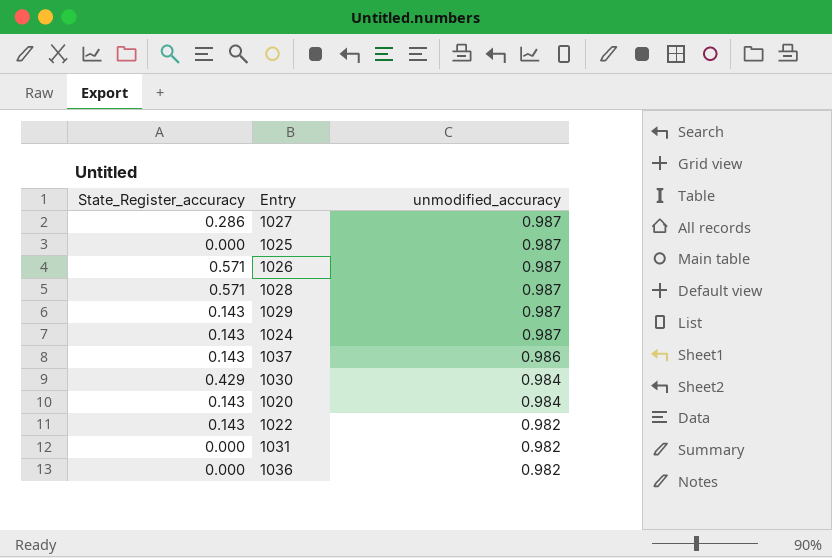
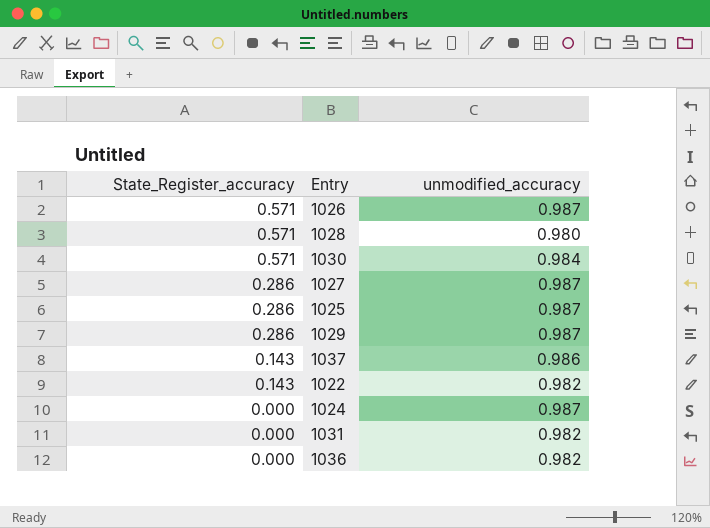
row order: unmodified_accuracy descending -> State_Register_accuracy descending
row 1020: 0.143 | 0.984 -> none
1028 | unmodified_accuracy: 0.987 -> 0.980
1030 | State_Register_accuracy: 0.429 -> 0.571
1025 | State_Register_accuracy: 0.000 -> 0.286
1029 | State_Register_accuracy: 0.143 -> 0.286
1024 | State_Register_accuracy: 0.143 -> 0.000

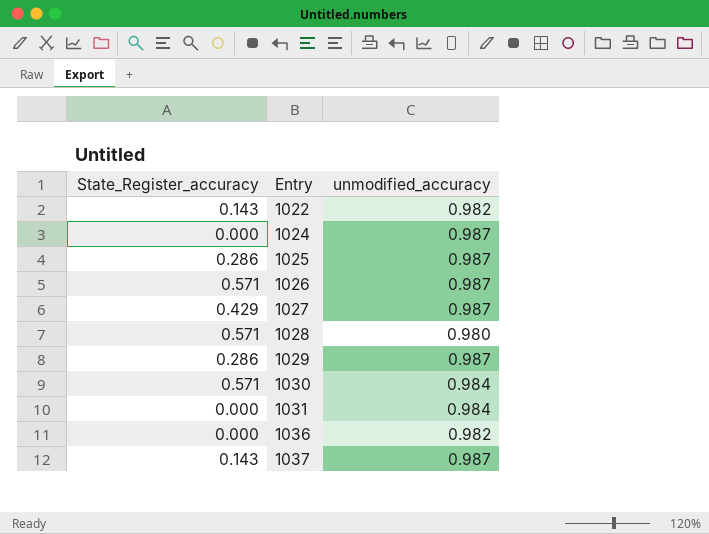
row order: State_Register_accuracy descending -> Entry ascending
1027 | State_Register_accuracy: 0.286 -> 0.429
1031 | unmodified_accuracy: 0.982 -> 0.984
1037 | unmodified_accuracy: 0.986 -> 0.987

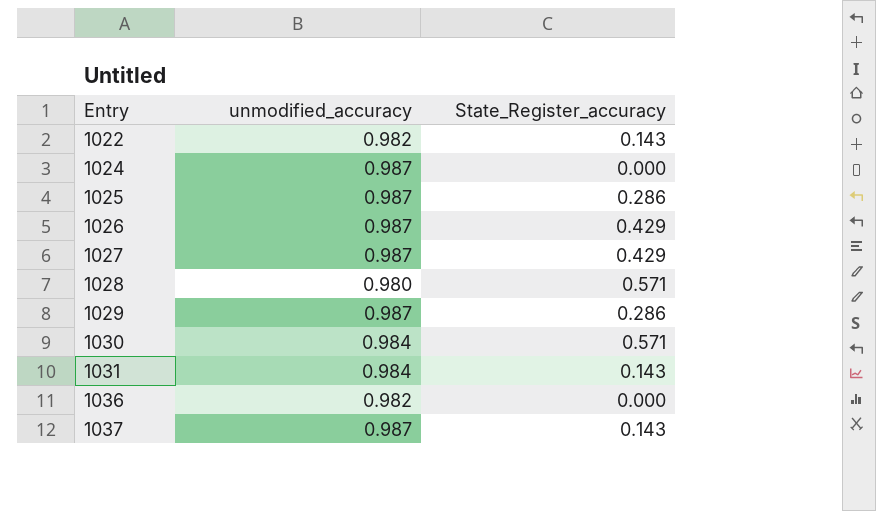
column State_Register_accuracy | position: 1 -> 3
1026 | State_Register_accuracy: 0.571 -> 0.429
1031 | State_Register_accuracy: 0.000 -> 0.143

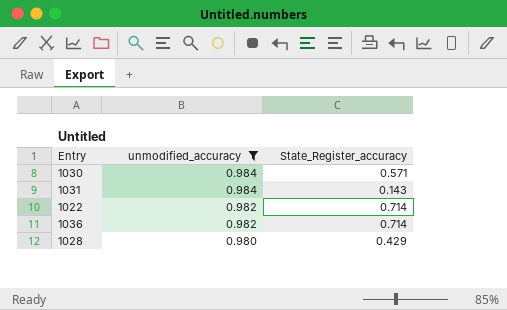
filter: none -> unmodified_accuracy != 0.987
row order: Entry ascending -> unmodified_accuracy descending
1022 | State_Register_accuracy: 0.143 -> 0.714
1036 | State_Register_accuracy: 0.000 -> 0.714
1028 | State_Register_accuracy: 0.571 -> 0.429

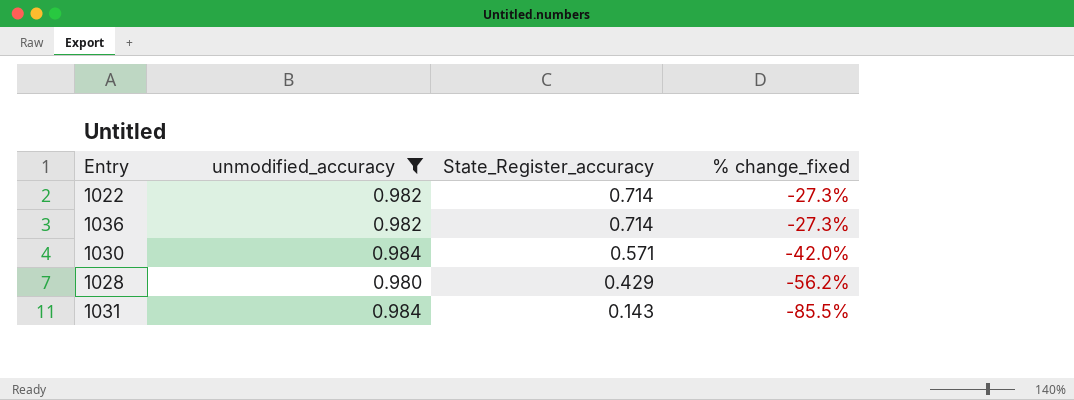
row order: unmodified_accuracy descending -> State_Register_accuracy descending
column % change_fixed | formula: none -> ([State_Register_accuracy] - [unmodified_accuracy]) / [unmodified_accuracy]

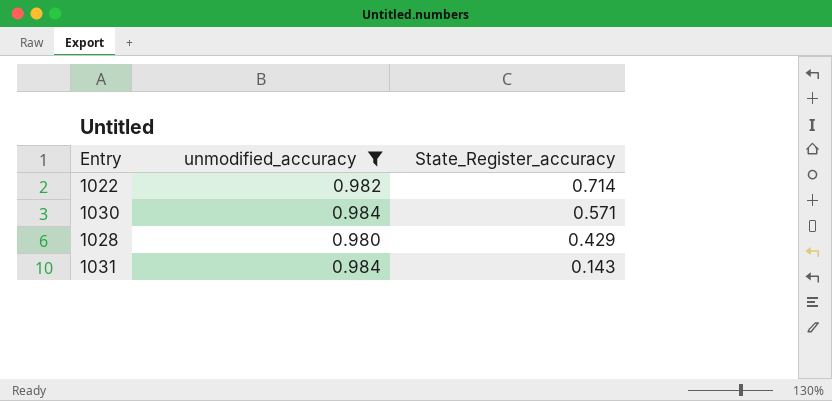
column % change_fixed | formula: ([State_Register_accuracy] - [unmodified_accuracy]) / [unmodified_accuracy] -> none
row 1036: 0.982 | 0.714 | -27.3% -> none

